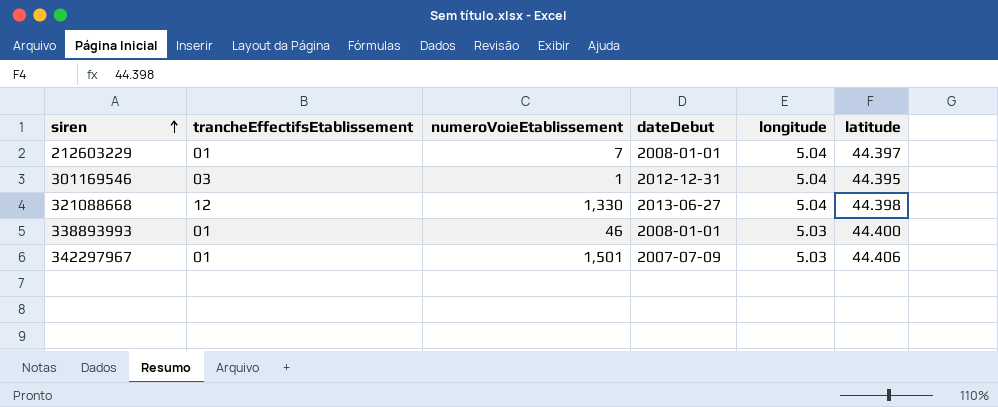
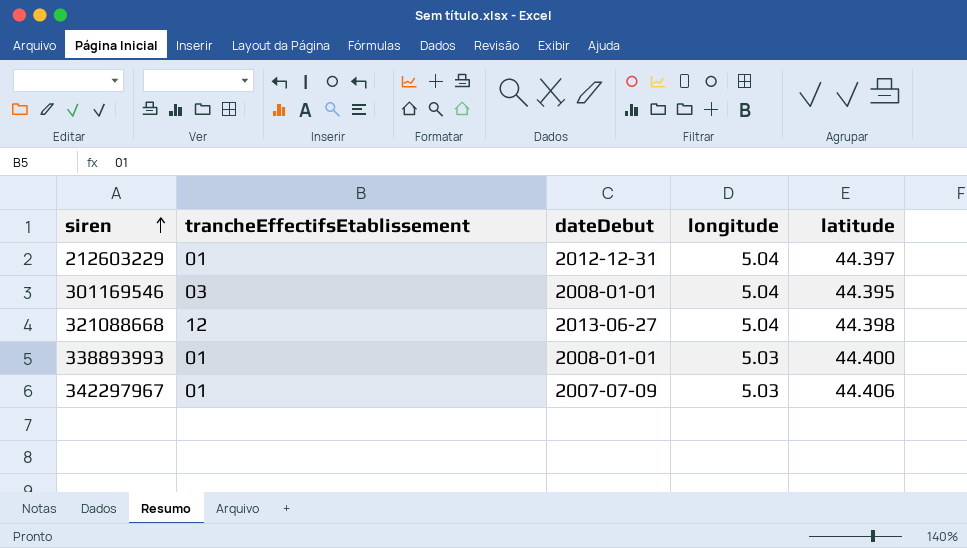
column numeroVoieEtablissement | position: 3 -> none
212603229 | dateDebut: 2008-01-01 -> 2012-12-31
301169546 | dateDebut: 2012-12-31 -> 2008-01-01

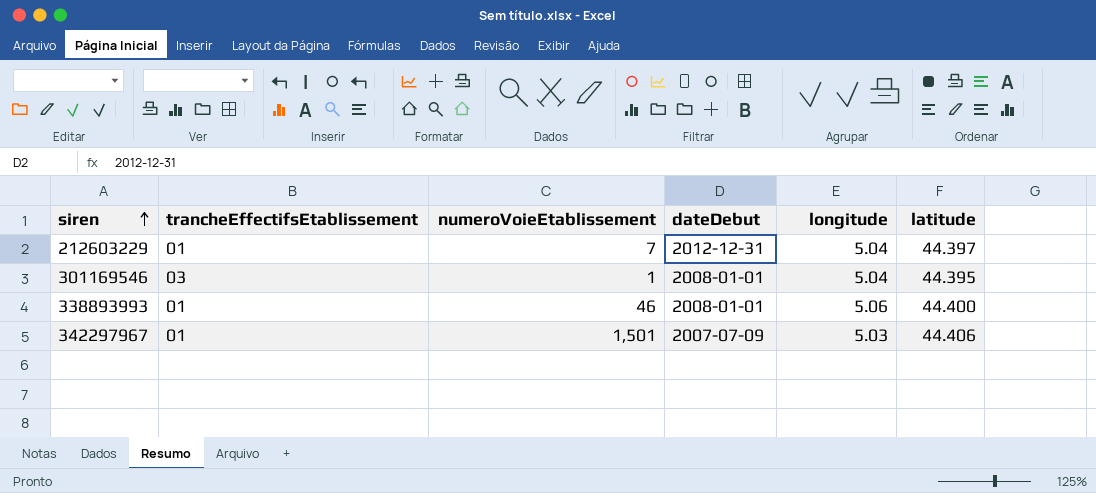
column numeroVoieEtablissement | position: none -> 3
row 321088668: 12 | 2013-06-27 | 5.04 | 44.398 -> none
338893993 | longitude: 5.03 -> 5.06

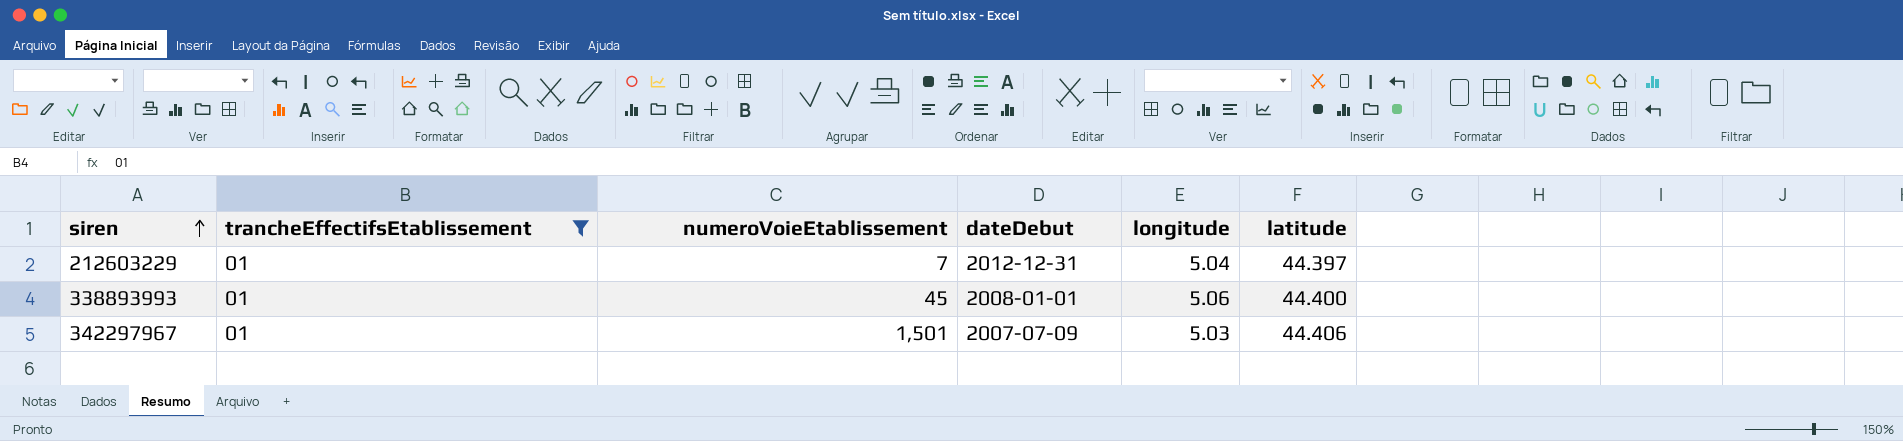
filter: none -> trancheEffectifsEtablissement = 01
338893993 | numeroVoieEtablissement: 46 -> 45

